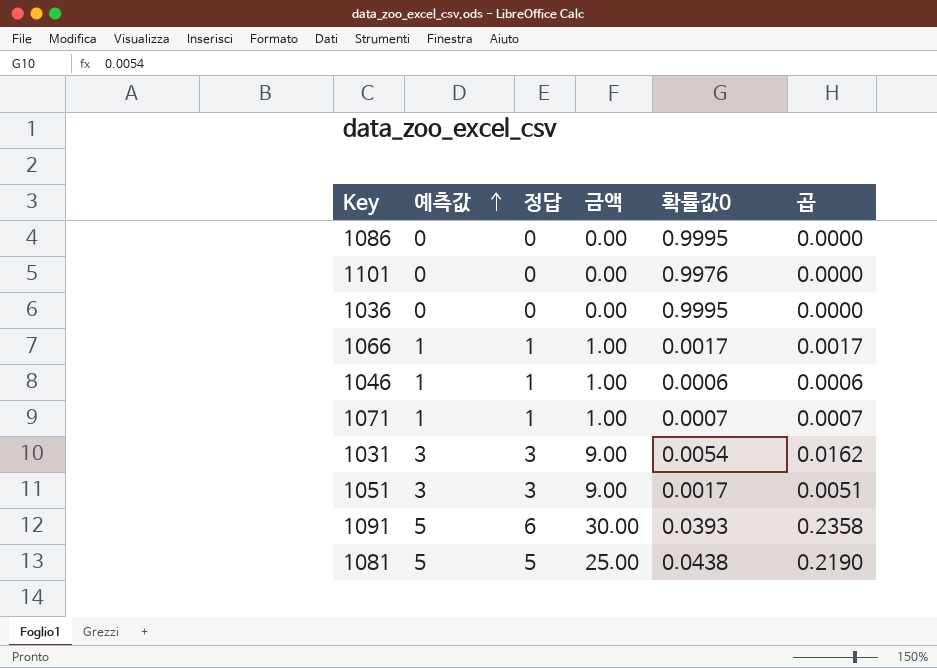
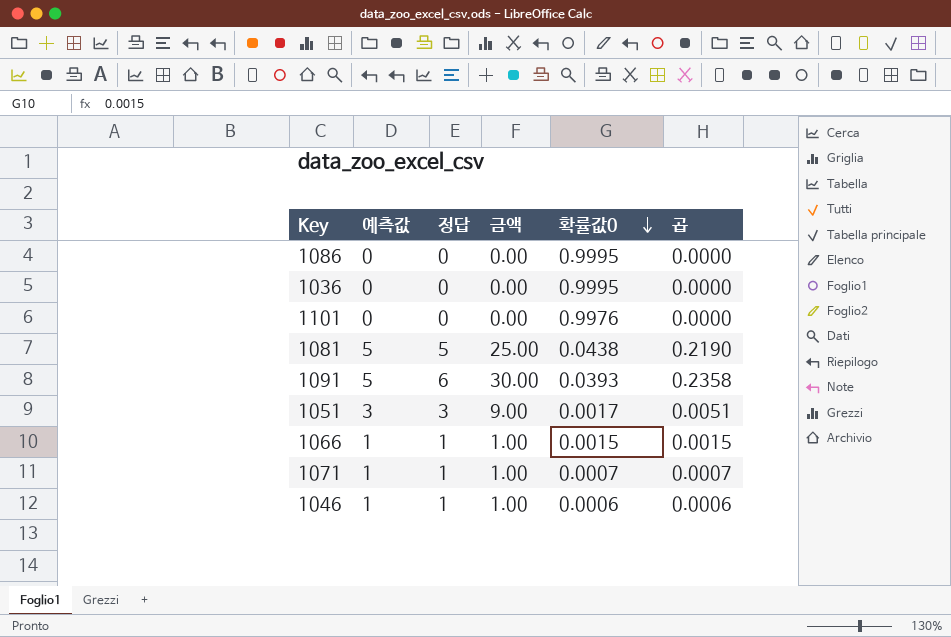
row order: 예측값 ascending -> 확률값0 descending
row 1031: 3 | 3 | 9.00 | 0.0054 | 0.0162 -> none
1066 | 확률값0: 0.0017 -> 0.0015
1066 | 곱: 0.0017 -> 0.0015

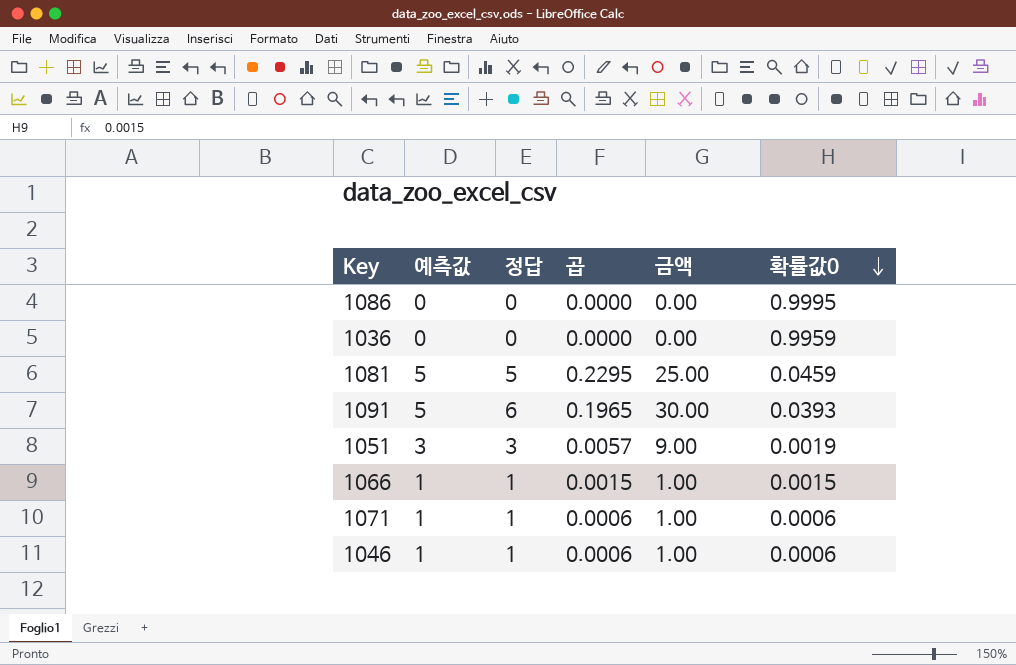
column 곱 | formula: [정답] * [확률값0] -> [예측값] * [확률값0]
column 곱 | position: 6 -> 4
row 1101: 0 | 0 | 0.00 | 0.9976 | 0.0000 -> none
1036 | 확률값0: 0.9995 -> 0.9959
1081 | 확률값0: 0.0438 -> 0.0459
1051 | 확률값0: 0.0017 -> 0.0019
1071 | 확률값0: 0.0007 -> 0.0006

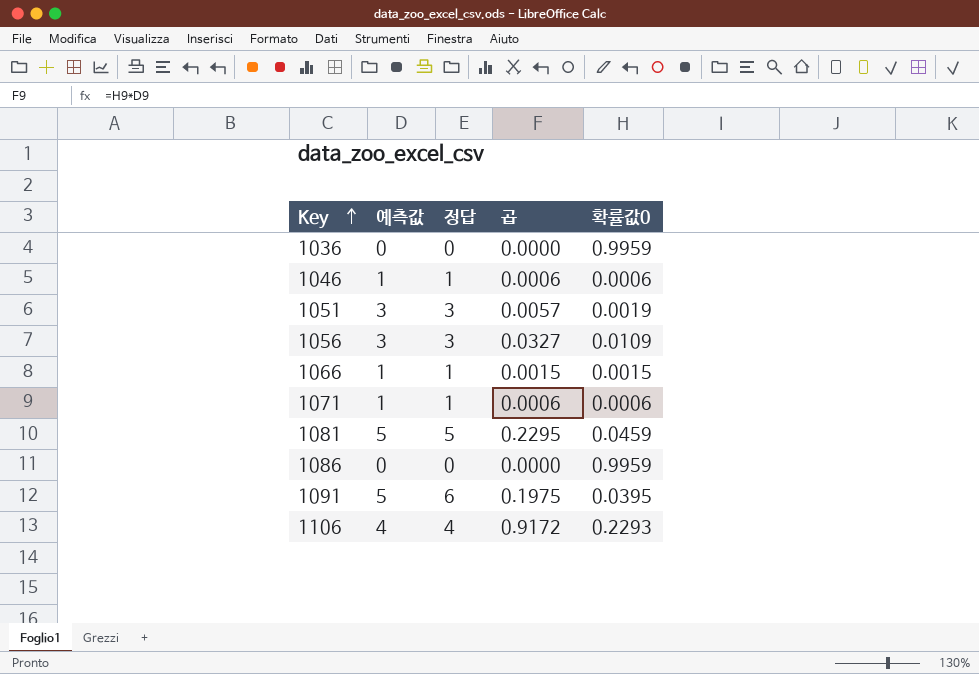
row order: 확률값0 descending -> Key ascending
column 금액 | formula: [예측값] * [정답] -> none
row 1056: none -> 3 | 3 | 0.0327 | 0.0109
1086 | 확률값0: 0.9995 -> 0.9959
1091 | 곱: 0.1965 -> 0.1975
1091 | 확률값0: 0.0393 -> 0.0395
row 1106: none -> 4 | 4 | 0.9172 | 0.2293

